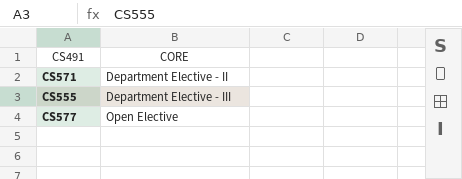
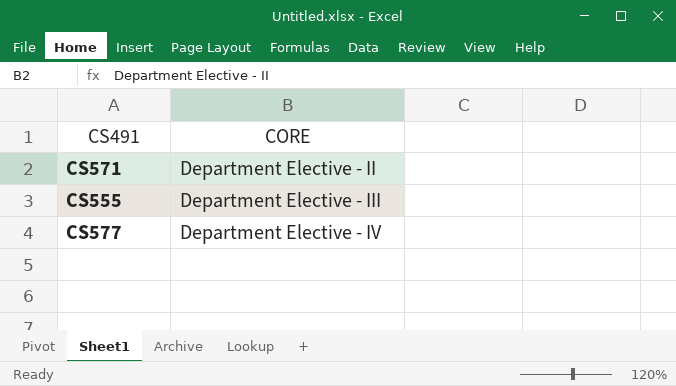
CS577 | CORE: Open Elective -> Department Elective - IV

